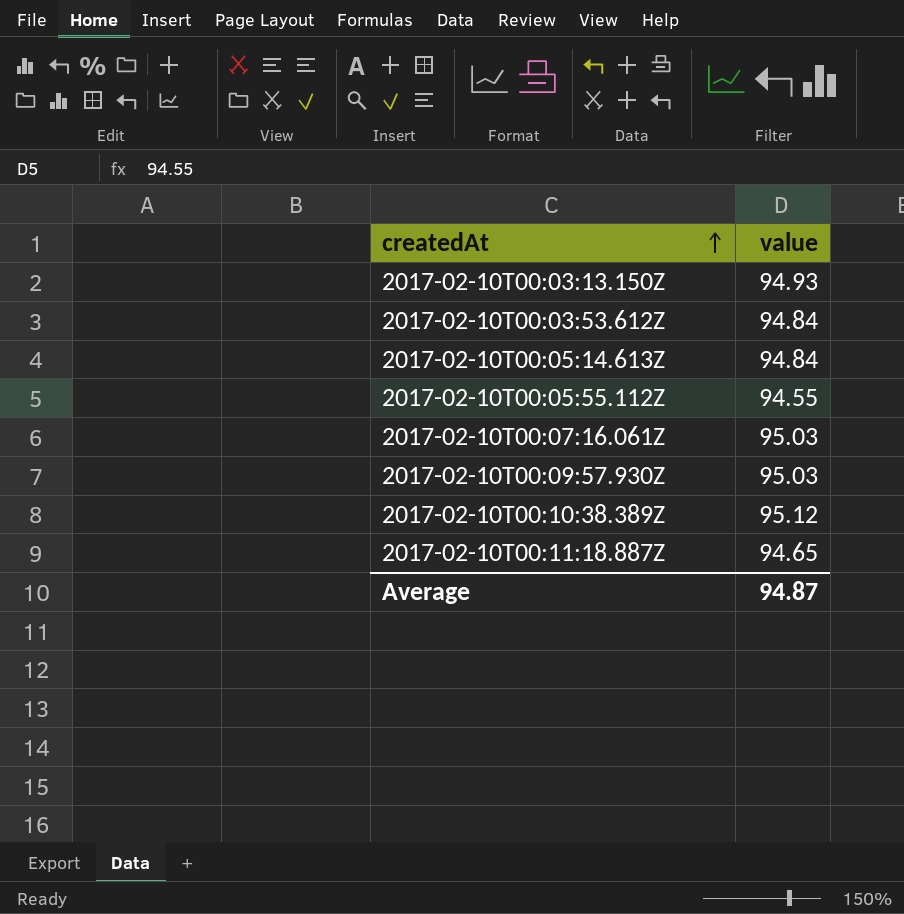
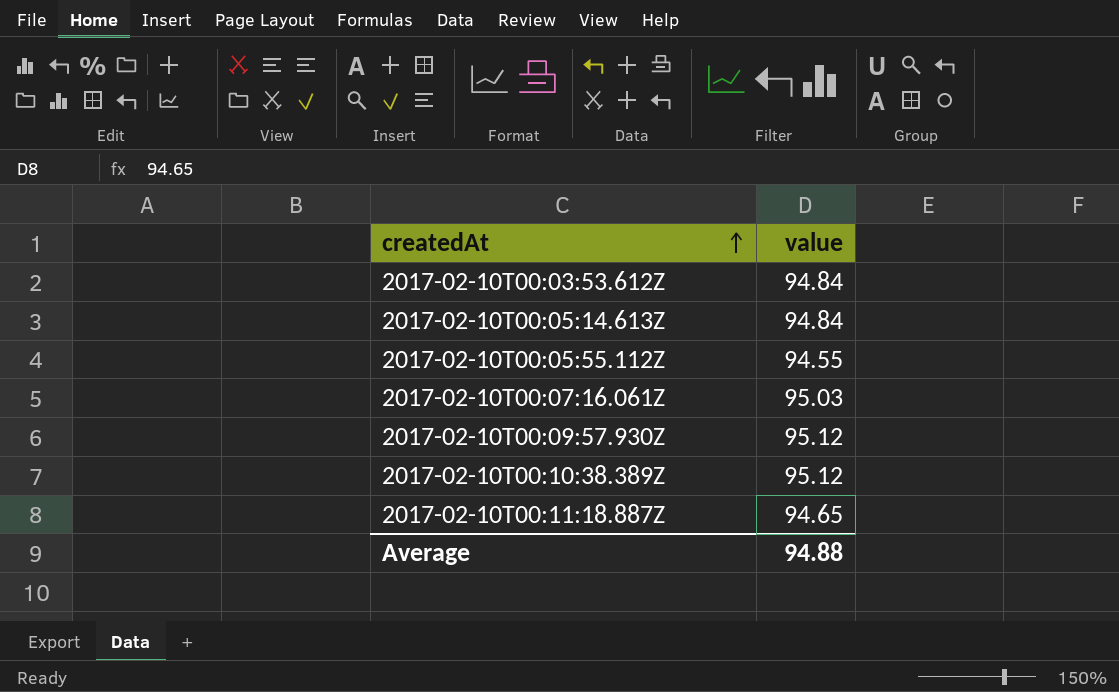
row 2017-02-10T00:03:13.150Z: 94.93 -> none
2017-02-10T00:09:57.930Z | value: 95.03 -> 95.12
Average | value: 94.87 -> 94.88

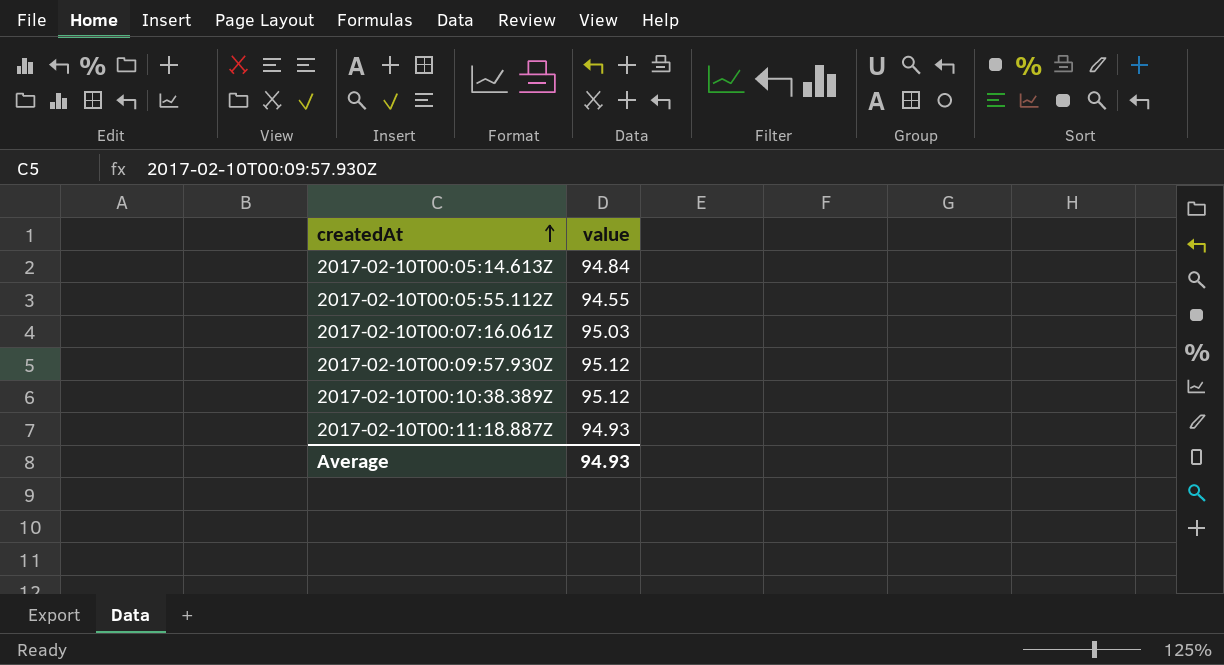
row 2017-02-10T00:03:53.612Z: 94.84 -> none
2017-02-10T00:11:18.887Z | value: 94.65 -> 94.93
Average | value: 94.88 -> 94.93

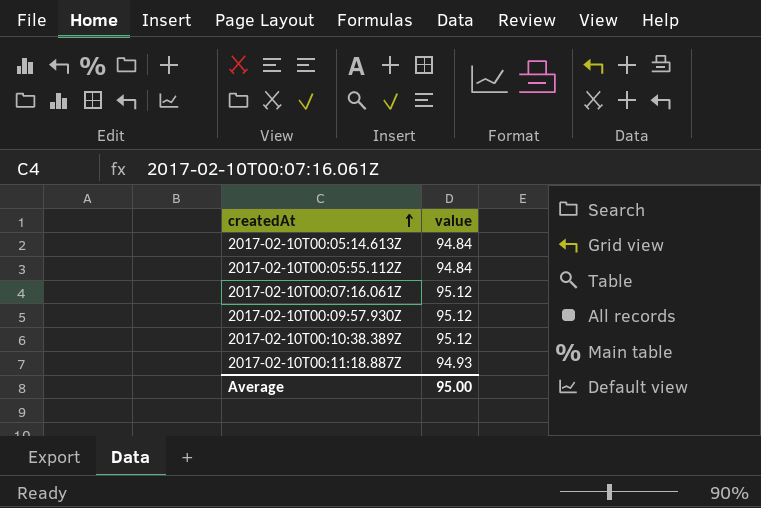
2017-02-10T00:05:55.112Z | value: 94.55 -> 94.84
2017-02-10T00:07:16.061Z | value: 95.03 -> 95.12
Average | value: 94.93 -> 95.00

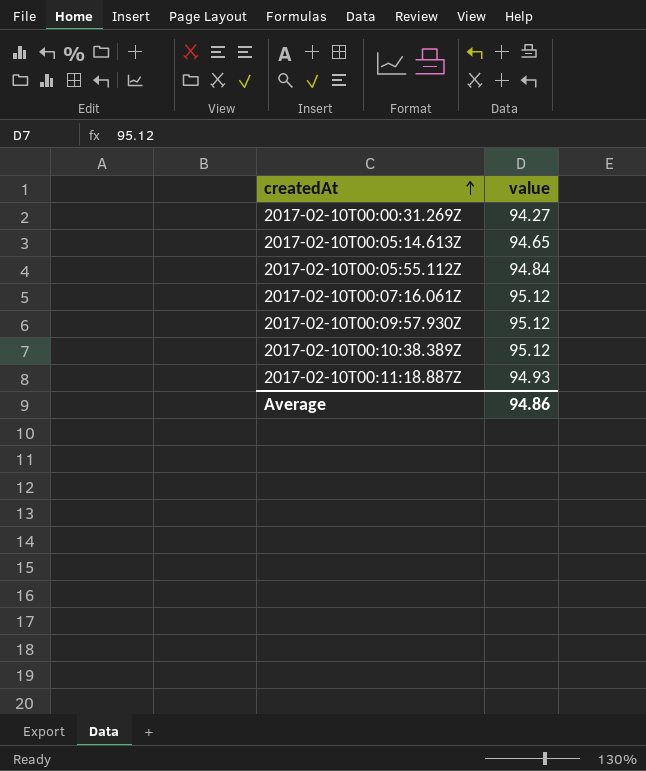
row 2017-02-10T00:00:31.269Z: none -> 94.27
2017-02-10T00:05:14.613Z | value: 94.84 -> 94.65
Average | value: 95.00 -> 94.86

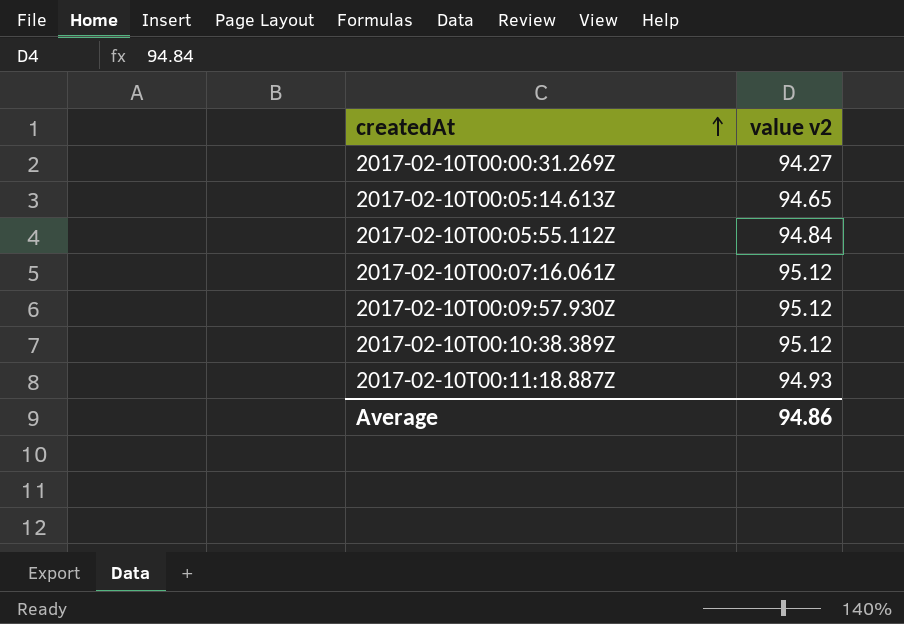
column name: value -> value v2

